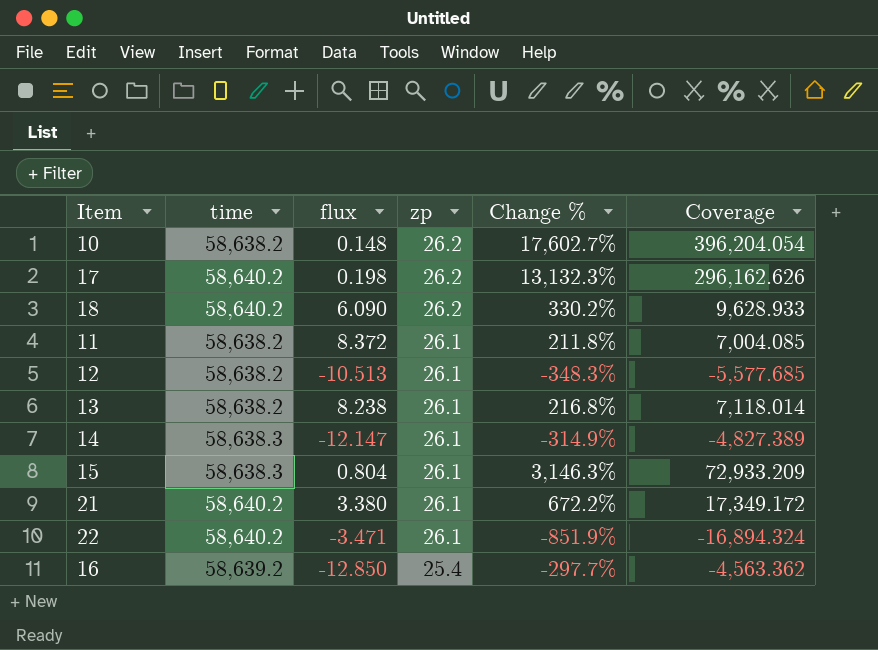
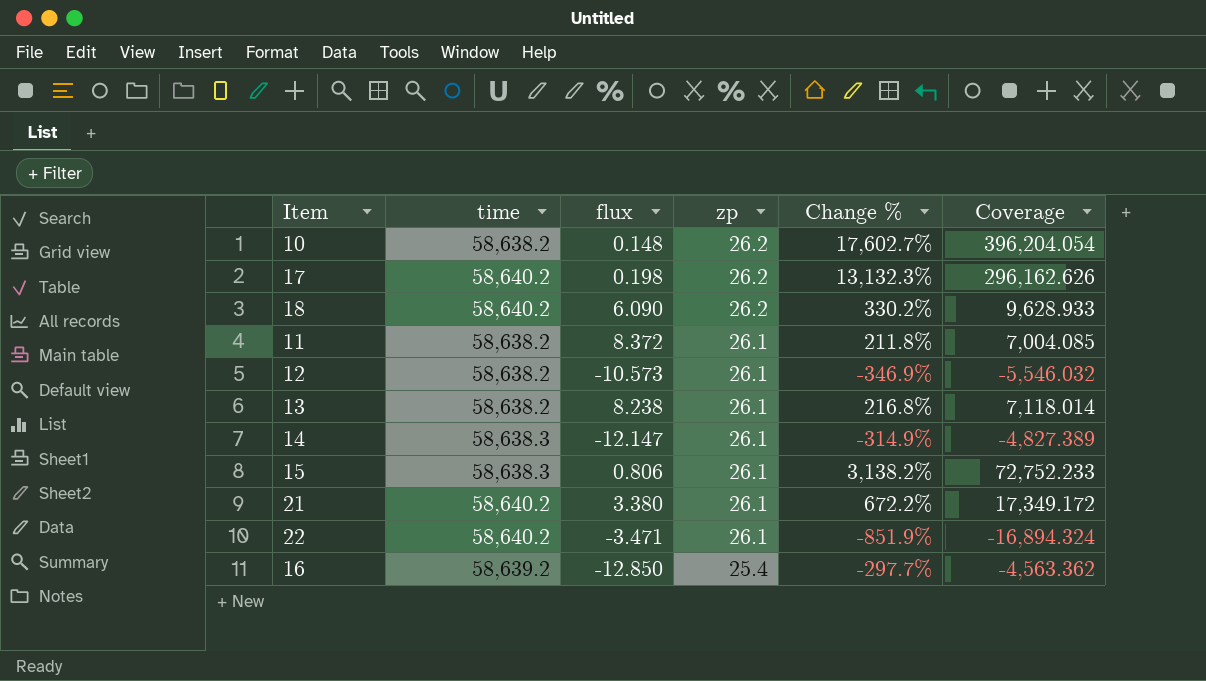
12 | flux: -10.513 -> -10.573
12 | Change %: -348.3% -> -346.9%
12 | Coverage: -5,577.685 -> -5,546.032
15 | flux: 0.804 -> 0.806
15 | Change %: 3,146.3% -> 3,138.2%
15 | Coverage: 72,933.209 -> 72,752.233

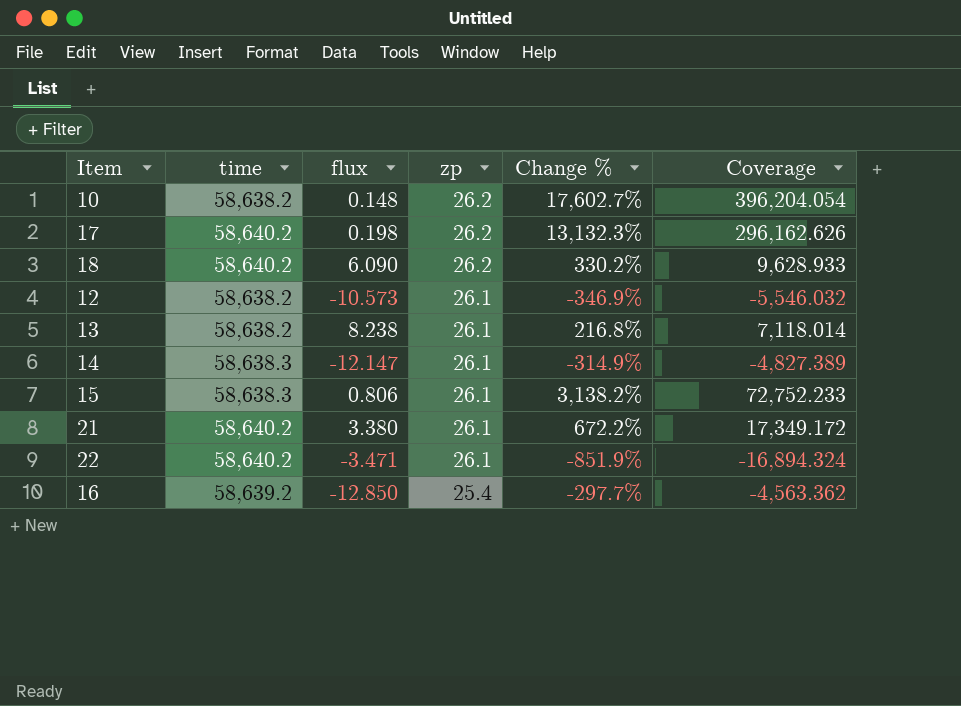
row 11: 58,638.2 | 8.372 | 26.1 | 211.8% | 7,004.085 -> none

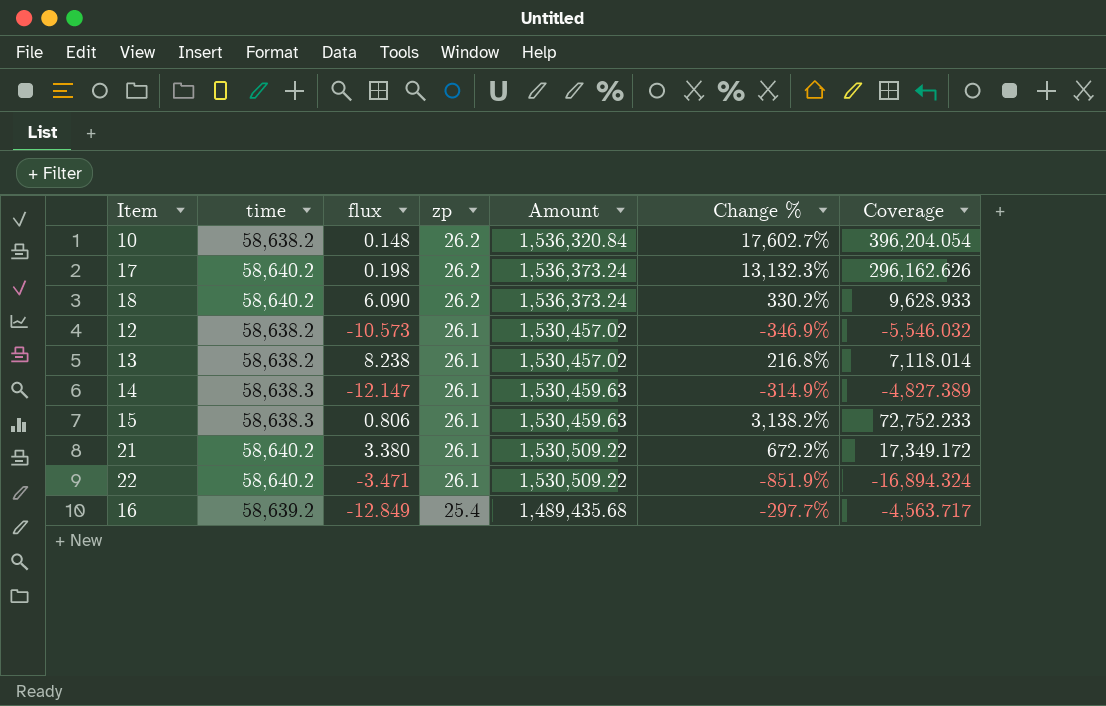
column Amount | formula: none -> [time] * [zp]
16 | flux: -12.850 -> -12.849
16 | Coverage: -4,563.362 -> -4,563.717

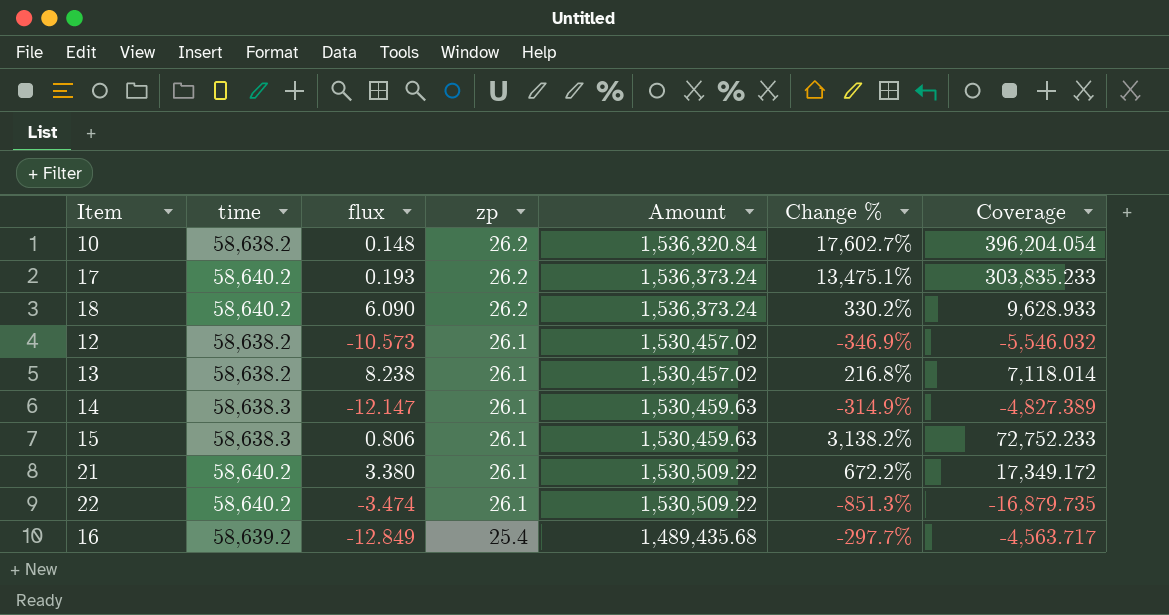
17 | flux: 0.198 -> 0.193
17 | Change %: 13,132.3% -> 13,475.1%
17 | Coverage: 296,162.626 -> 303,835.233
22 | flux: -3.471 -> -3.474
22 | Change %: -851.9% -> -851.3%
22 | Coverage: -16,894.324 -> -16,879.735

